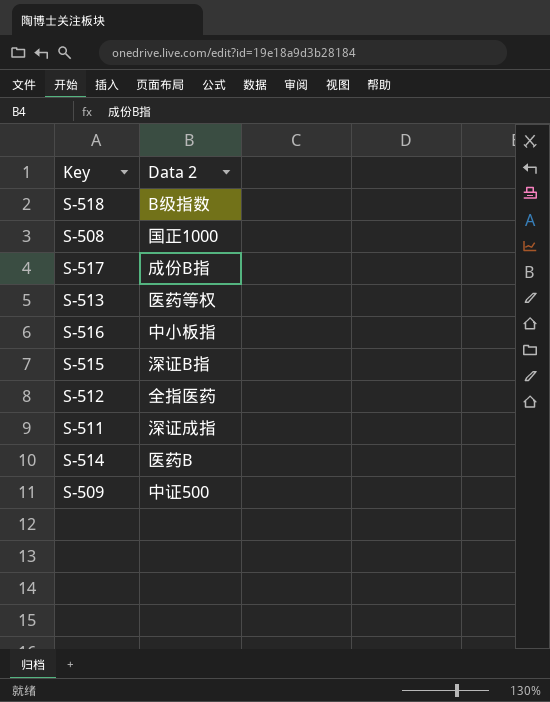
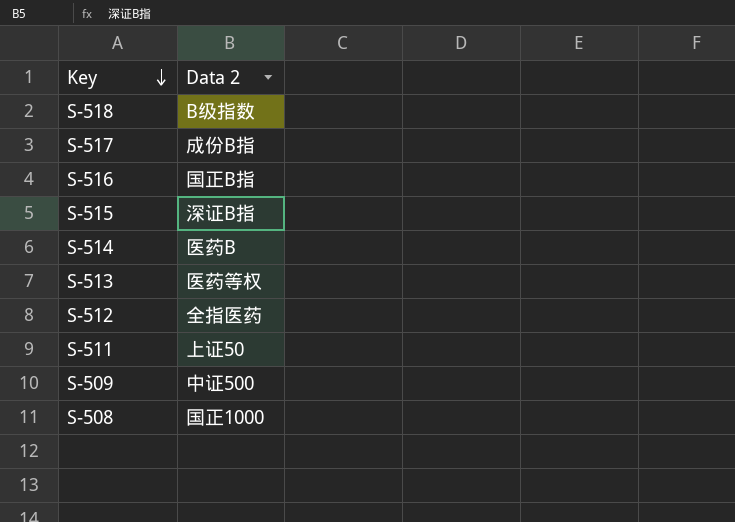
row order: none -> Key descending
S-516 | Data 2: 中小板指 -> 国正B指
S-511 | Data 2: 深证成指 -> 上证50

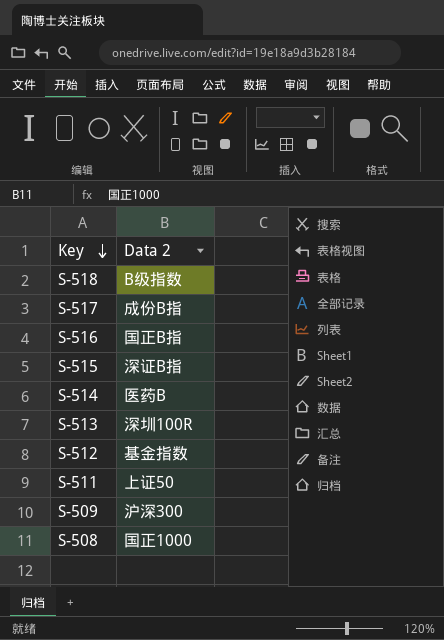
S-513 | Data 2: 医药等权 -> 深圳100R
S-512 | Data 2: 全指医药 -> 基金指数
S-509 | Data 2: 中证500 -> 沪深300

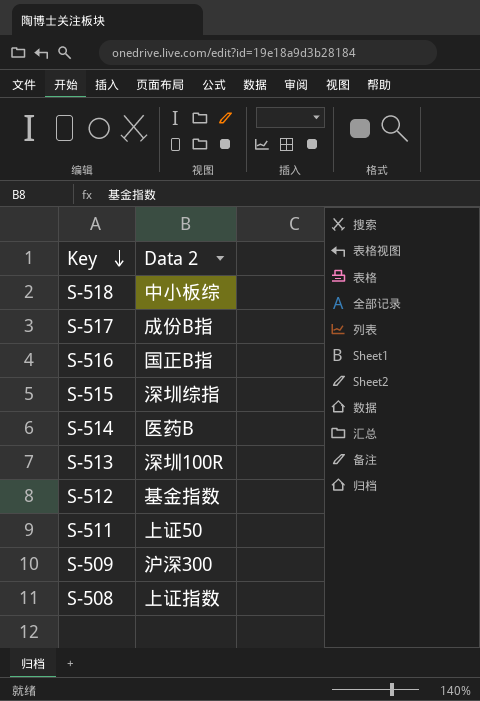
S-518 | Data 2: B级指数 -> 中小板综
S-515 | Data 2: 深证B指 -> 深圳综指
S-508 | Data 2: 国正1000 -> 上证指数

